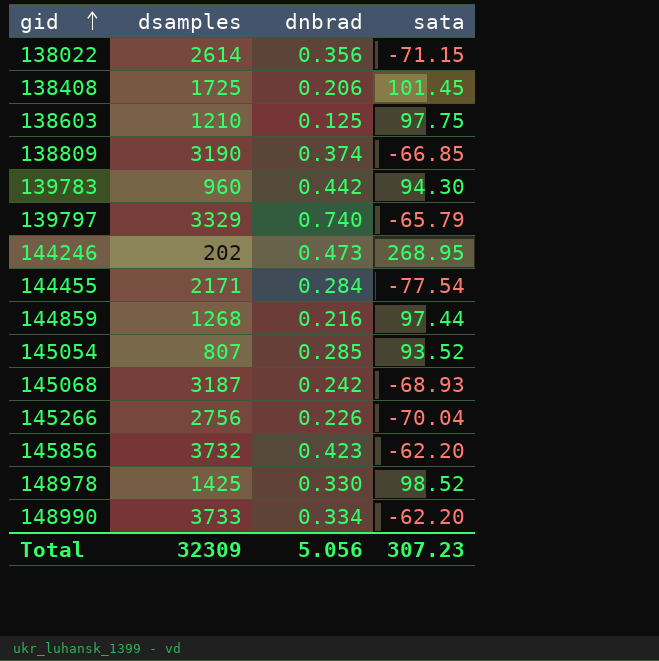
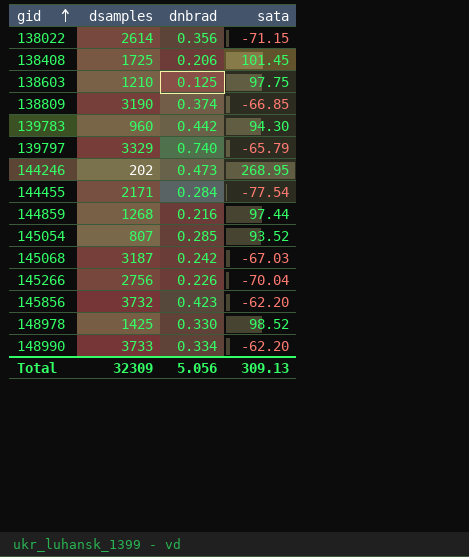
145068 | sata: -68.93 -> -67.03
Total | sata: 307.23 -> 309.13

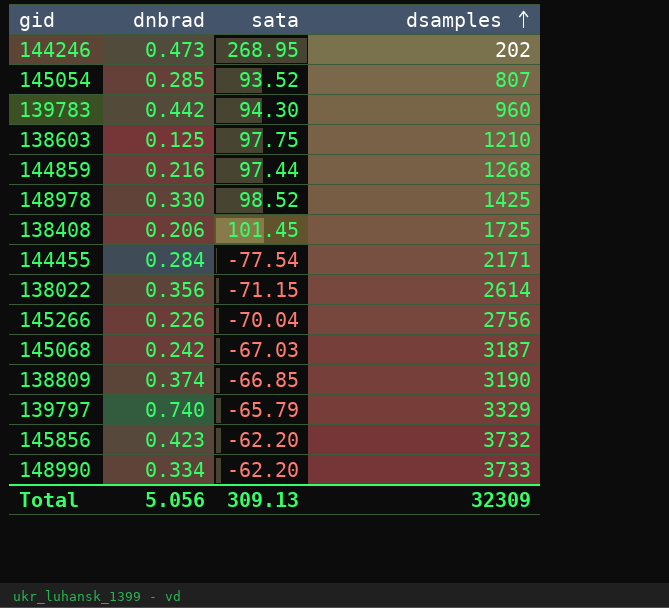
row order: gid ascending -> dsamples ascending
column dsamples | position: 2 -> 4

